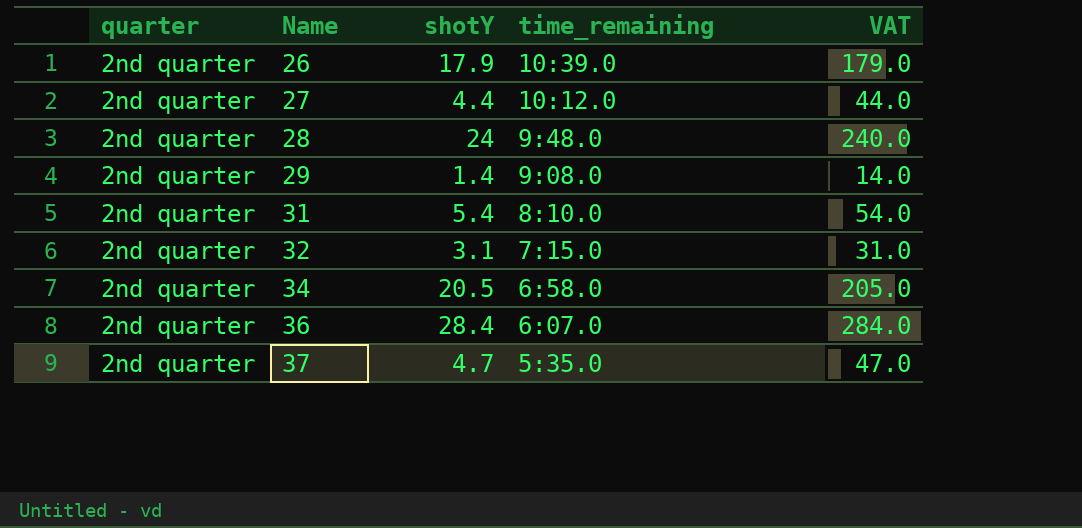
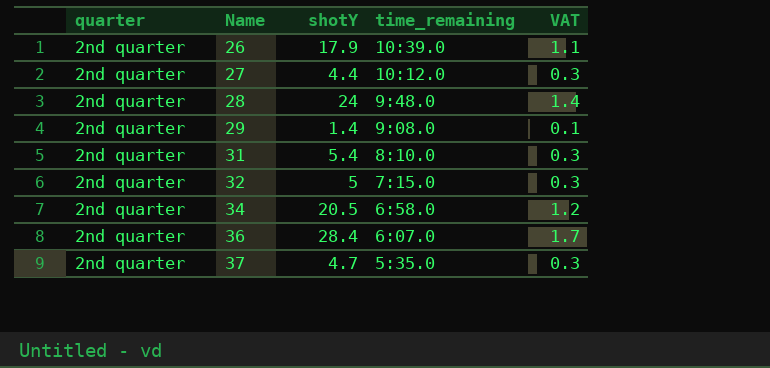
column VAT | formula: [shotY] * 10 -> [shotY] * 0.06
32 | shotY: 3.1 -> 5

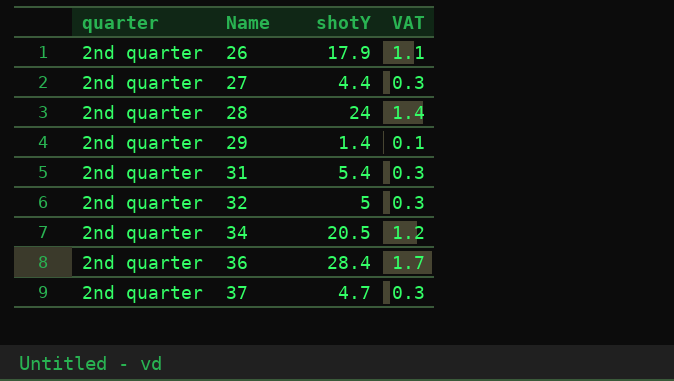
column time_remaining | position: 4 -> none

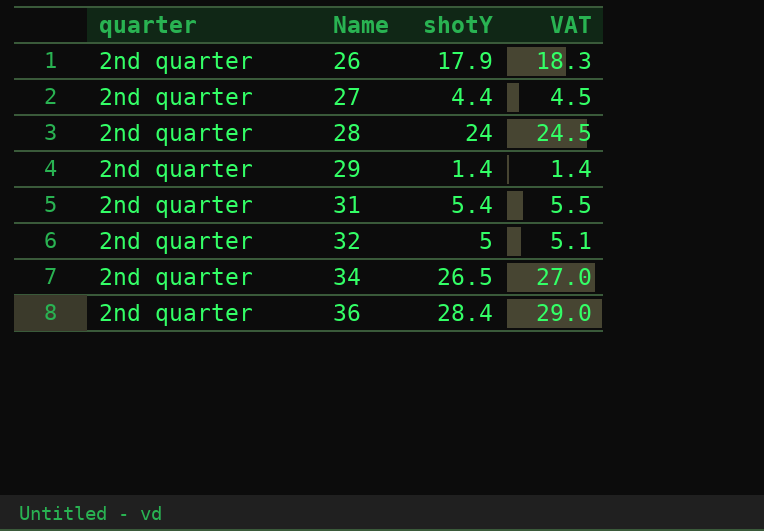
column VAT | formula: [shotY] * 0.06 -> [shotY] * 1.02
row 37: 2nd quarter | 4.7 | 0.3 -> none
34 | shotY: 20.5 -> 26.5

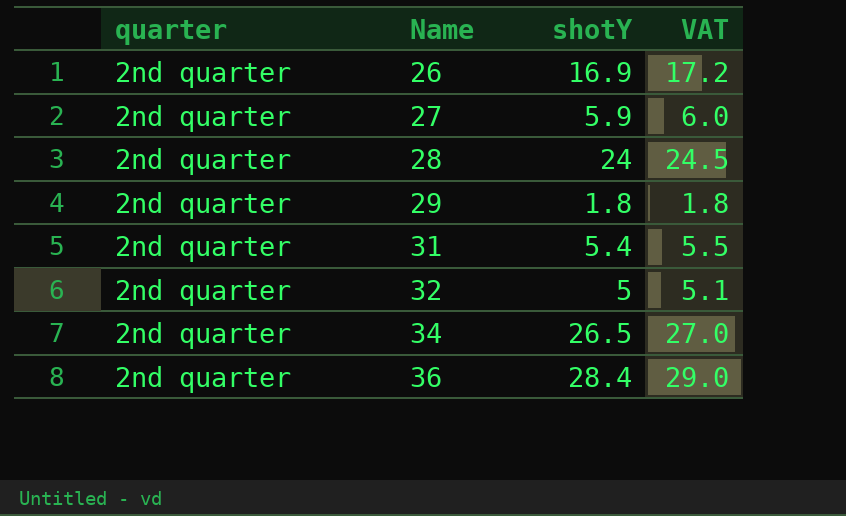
26 | shotY: 17.9 -> 16.9
26 | VAT: 18.3 -> 17.2
27 | shotY: 4.4 -> 5.9
27 | VAT: 4.5 -> 6.0
29 | shotY: 1.4 -> 1.8
29 | VAT: 1.4 -> 1.8

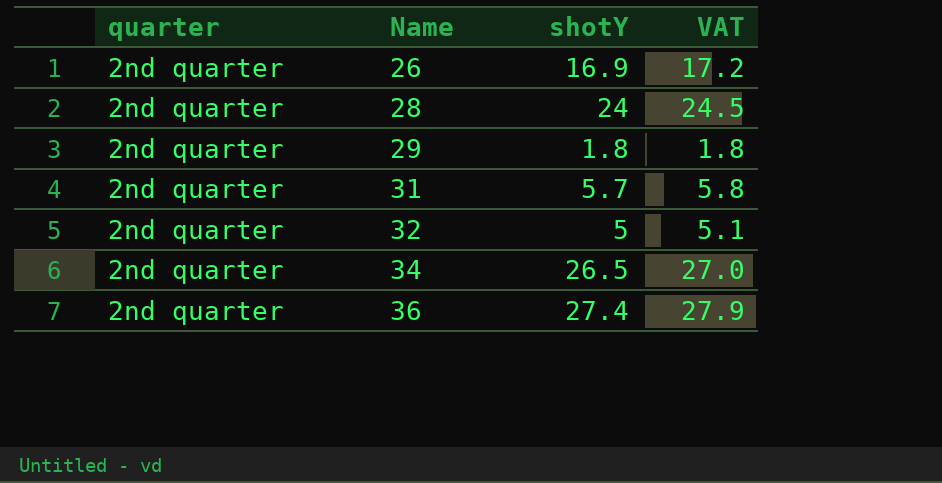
row 27: 2nd quarter | 5.9 | 6.0 -> none
31 | shotY: 5.4 -> 5.7
31 | VAT: 5.5 -> 5.8
36 | shotY: 28.4 -> 27.4
36 | VAT: 29.0 -> 27.9

